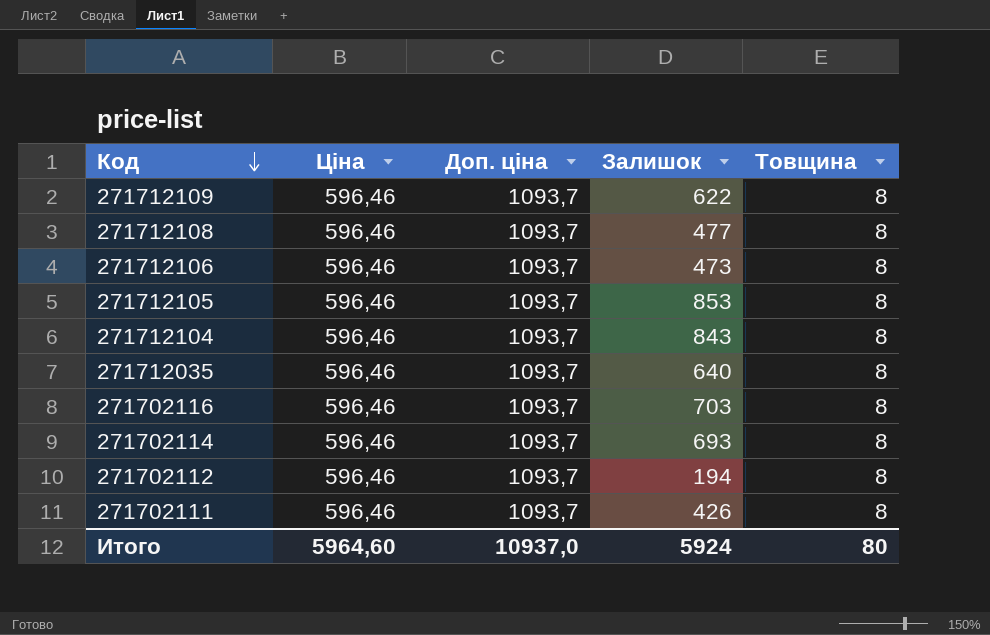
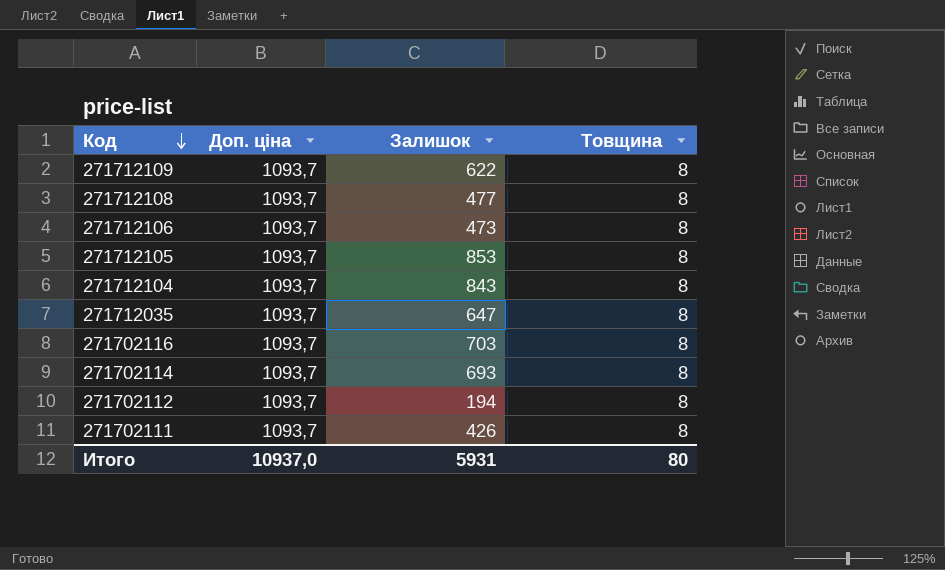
column Ціна | position: 2 -> none
271712035 | Залишок: 640 -> 647
Итого | Залишок: 5924 -> 5931

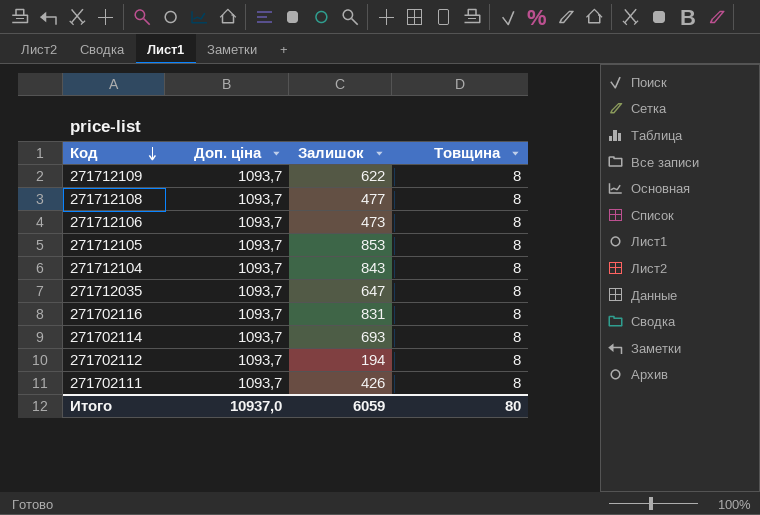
271702116 | Залишок: 703 -> 831
Итого | Залишок: 5931 -> 6059

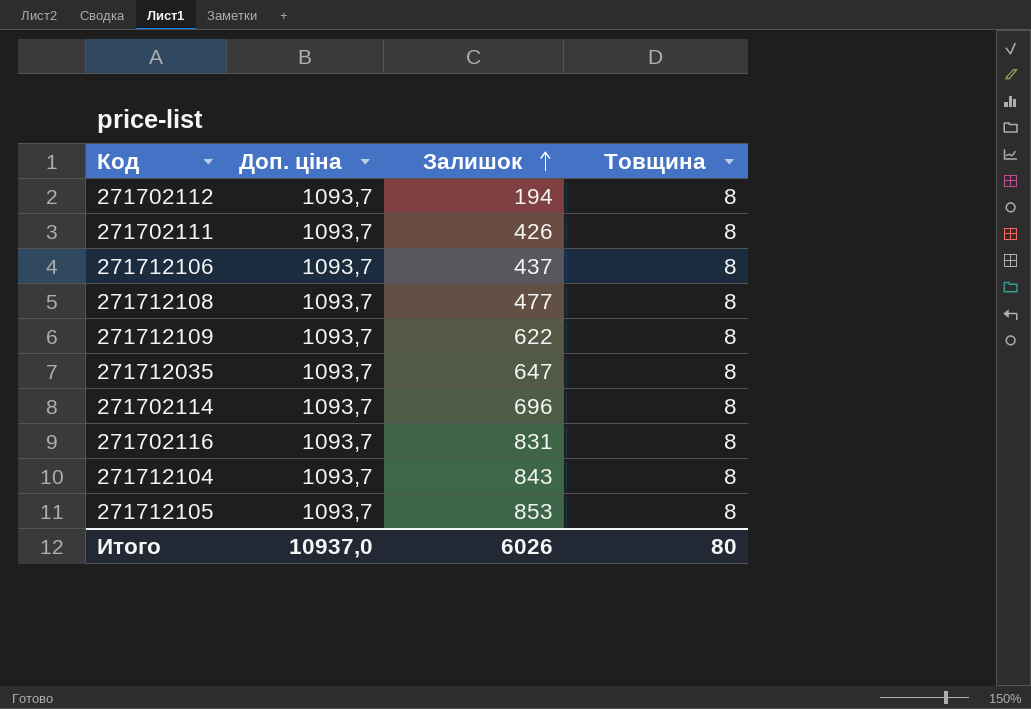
row order: Код descending -> Залишок ascending
271712106 | Залишок: 473 -> 437
271702114 | Залишок: 693 -> 696
Итого | Залишок: 6059 -> 6026

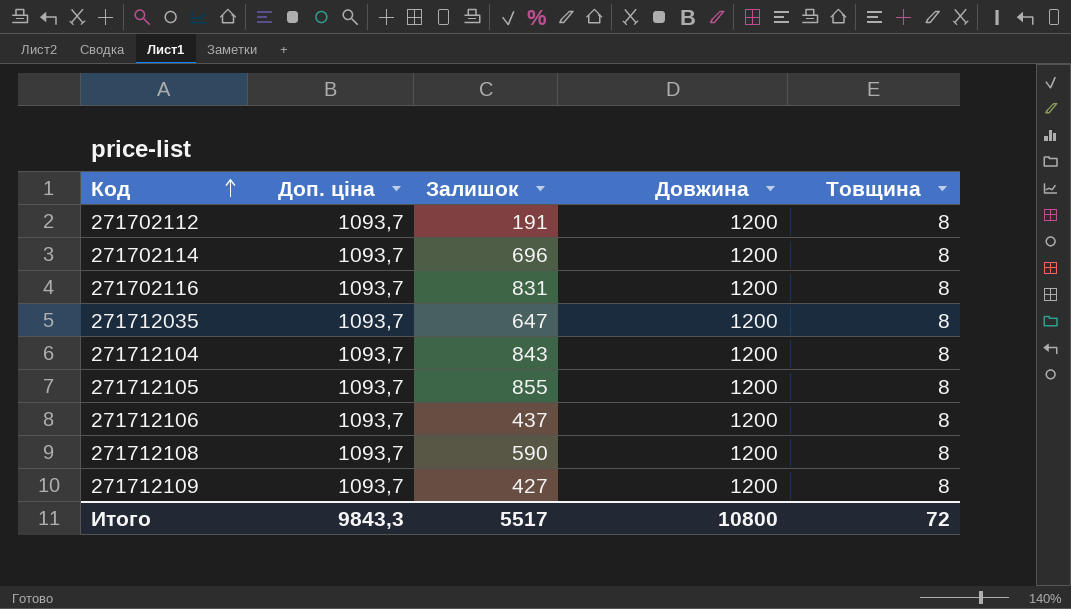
row order: Залишок ascending -> Код ascending
column Довжина | position: none -> 4
row 271702111: 1093,7 | 426 | 8 -> none
271702112 | Залишок: 194 -> 191
271712105 | Залишок: 853 -> 855
271712108 | Залишок: 477 -> 590
271712109 | Залишок: 622 -> 427
Итого | Доп. ціна: 10937,0 -> 9843,3
Итого | Залишок: 6026 -> 5517
Итого | Товщина: 80 -> 72

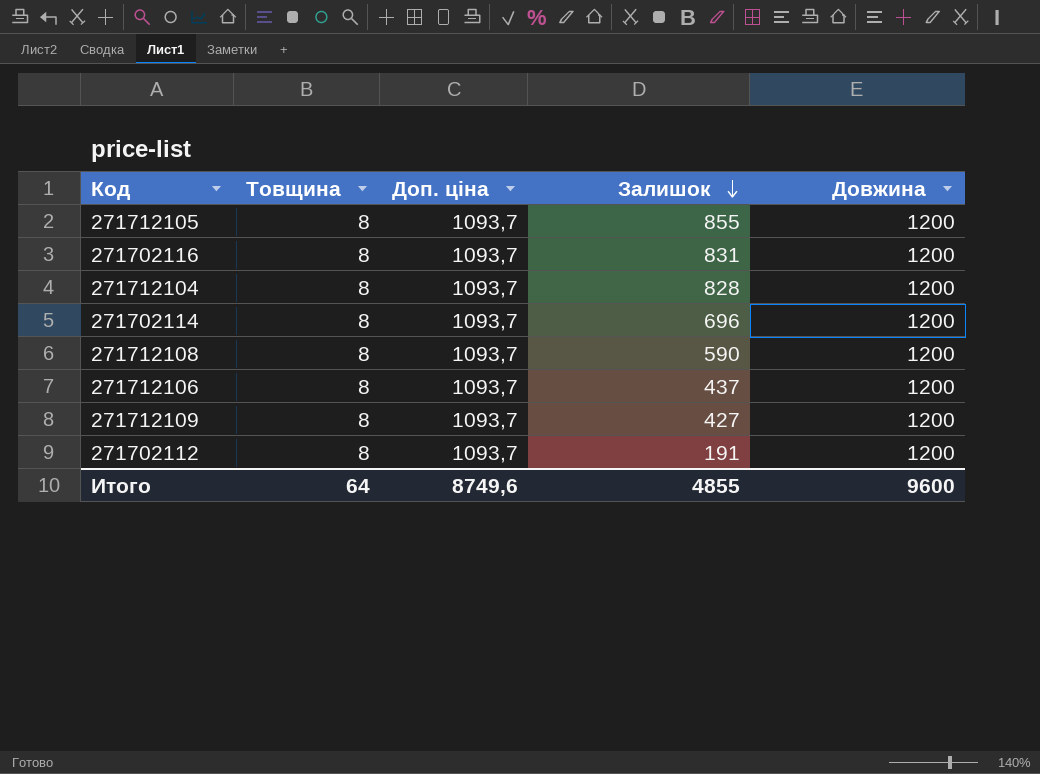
row order: Код ascending -> Залишок descending
column Товщина | position: 5 -> 2
row 271712035: 1093,7 | 647 | 1200 | 8 -> none
271712104 | Залишок: 843 -> 828
Итого | Товщина: 72 -> 64
Итого | Доп. ціна: 9843,3 -> 8749,6
Итого | Залишок: 5517 -> 4855
Итого | Довжина: 10800 -> 9600

